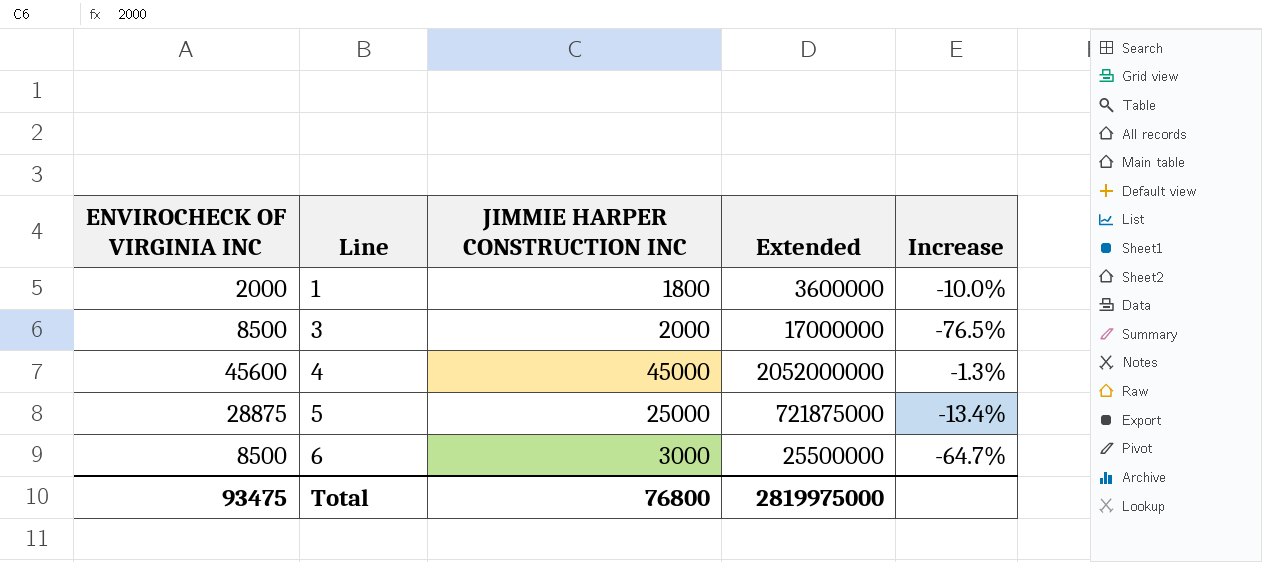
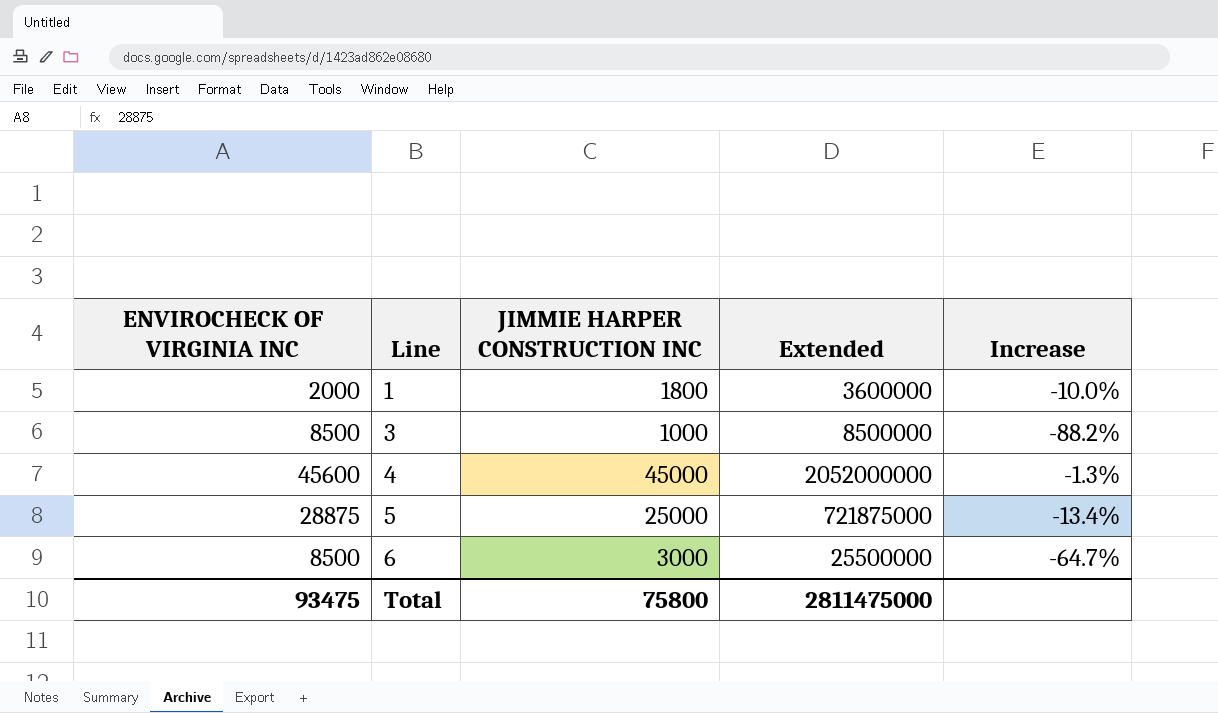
3 | JIMMIE HARPER CONSTRUCTION INC: 2000 -> 1000
3 | Extended: 17000000 -> 8500000
3 | Increase: -76.5% -> -88.2%
Total | JIMMIE HARPER CONSTRUCTION INC: 76800 -> 75800
Total | Extended: 2819975000 -> 2811475000

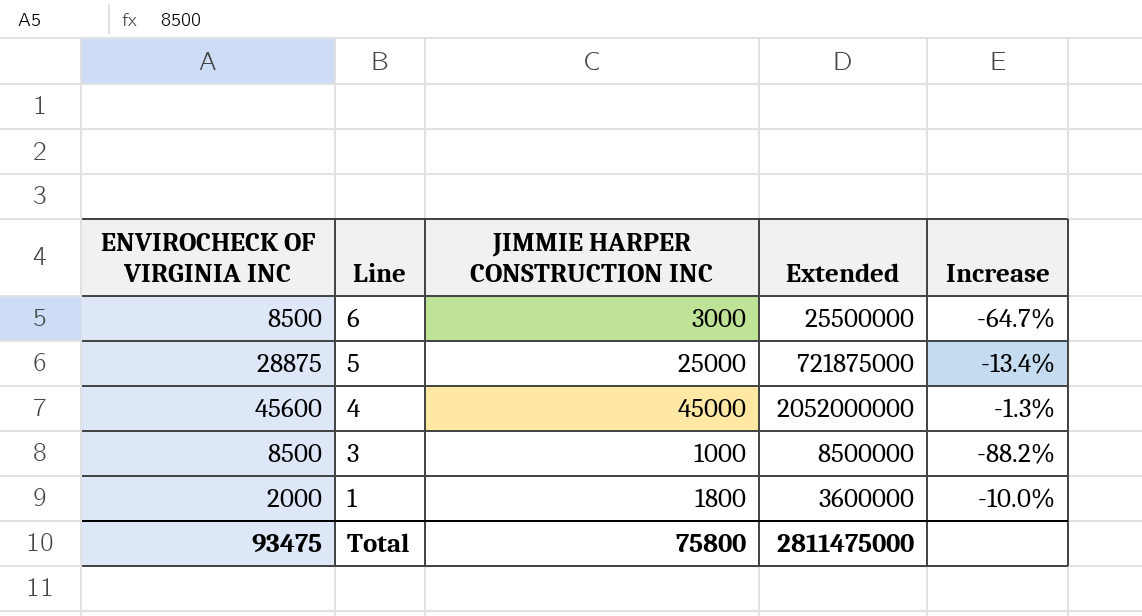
row order: Line ascending -> Line descending

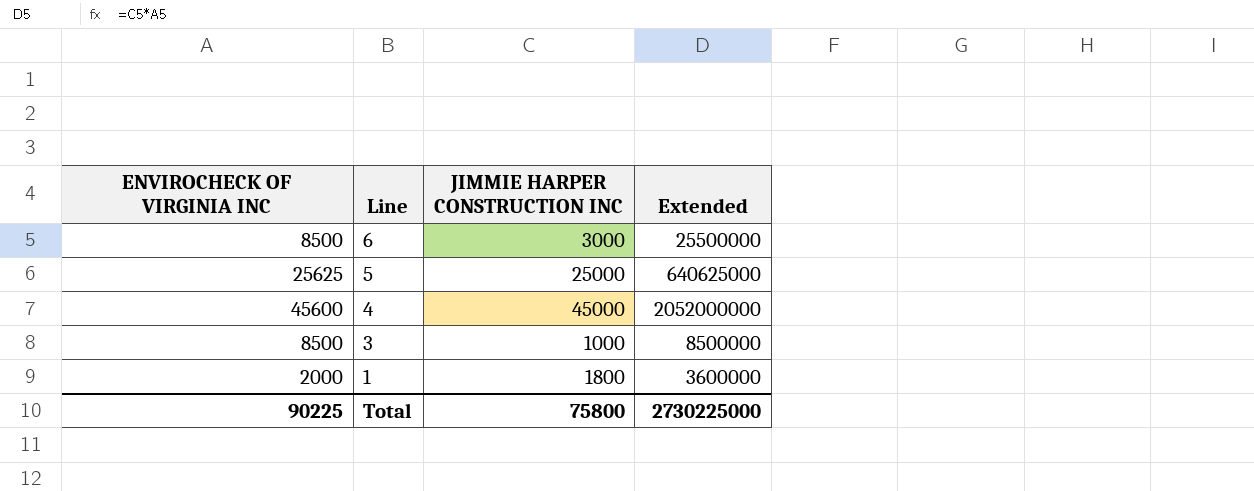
column Increase | formula: ([JIMMIE HARPER CONSTRUCTION INC] - [ENVIROCHECK OF VIRGINIA INC]) / [ENVIROCHECK OF VIRGINIA INC] -> none
5 | ENVIROCHECK OF VIRGINIA INC: 28875 -> 25625
5 | Extended: 721875000 -> 640625000
Total | ENVIROCHECK OF VIRGINIA INC: 93475 -> 90225
Total | Extended: 2811475000 -> 2730225000

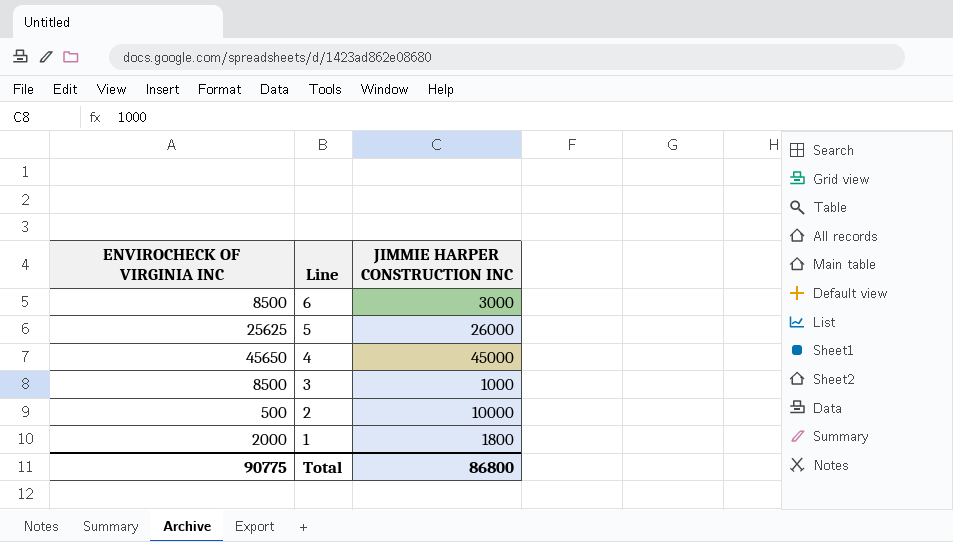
column Extended | formula: [ENVIROCHECK OF VIRGINIA INC] * [JIMMIE HARPER CONSTRUCTION INC] -> none
5 | JIMMIE HARPER CONSTRUCTION INC: 25000 -> 26000
4 | ENVIROCHECK OF VIRGINIA INC: 45600 -> 45650
row 2: none -> 500 | 10000
Total | ENVIROCHECK OF VIRGINIA INC: 90225 -> 90775
Total | JIMMIE HARPER CONSTRUCTION INC: 75800 -> 86800

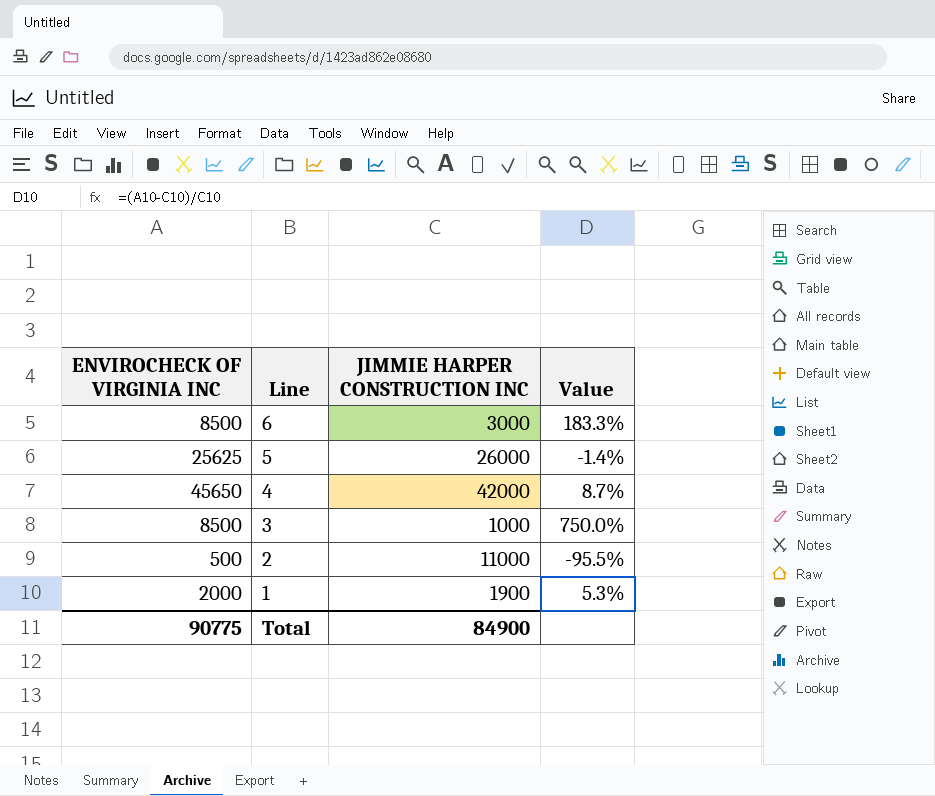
column Value | formula: none -> ([ENVIROCHECK OF VIRGINIA INC] - [JIMMIE HARPER CONSTRUCTION INC]) / [JIMMIE HARPER CONSTRUCTION INC]
4 | JIMMIE HARPER CONSTRUCTION INC: 45000 -> 42000
2 | JIMMIE HARPER CONSTRUCTION INC: 10000 -> 11000
1 | JIMMIE HARPER CONSTRUCTION INC: 1800 -> 1900
Total | JIMMIE HARPER CONSTRUCTION INC: 86800 -> 84900

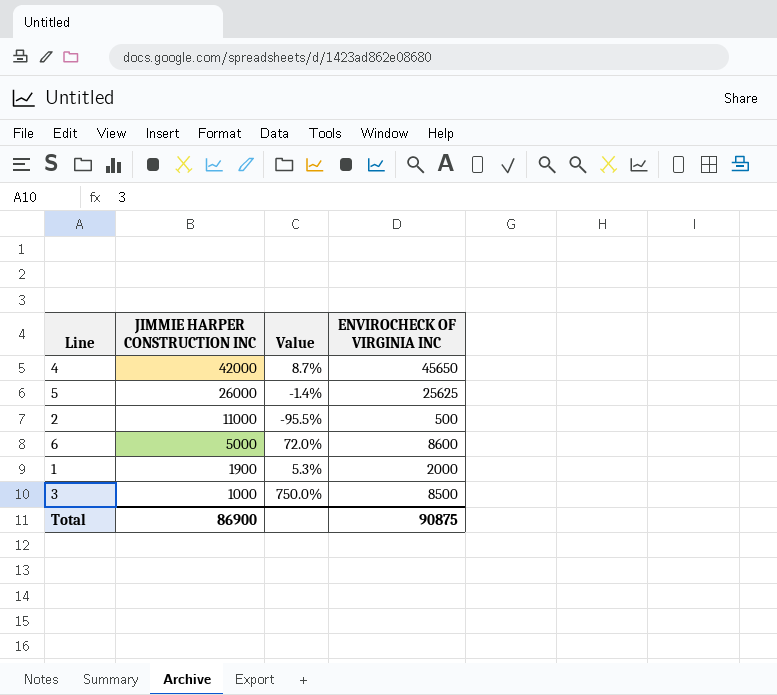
row order: Line descending -> JIMMIE HARPER CONSTRUCTION INC descending
column ENVIROCHECK OF VIRGINIA INC | position: 1 -> 4
6 | JIMMIE HARPER CONSTRUCTION INC: 3000 -> 5000
6 | Value: 183.3% -> 72.0%
6 | ENVIROCHECK OF VIRGINIA INC: 8500 -> 8600
Total | JIMMIE HARPER CONSTRUCTION INC: 84900 -> 86900
Total | ENVIROCHECK OF VIRGINIA INC: 90775 -> 90875

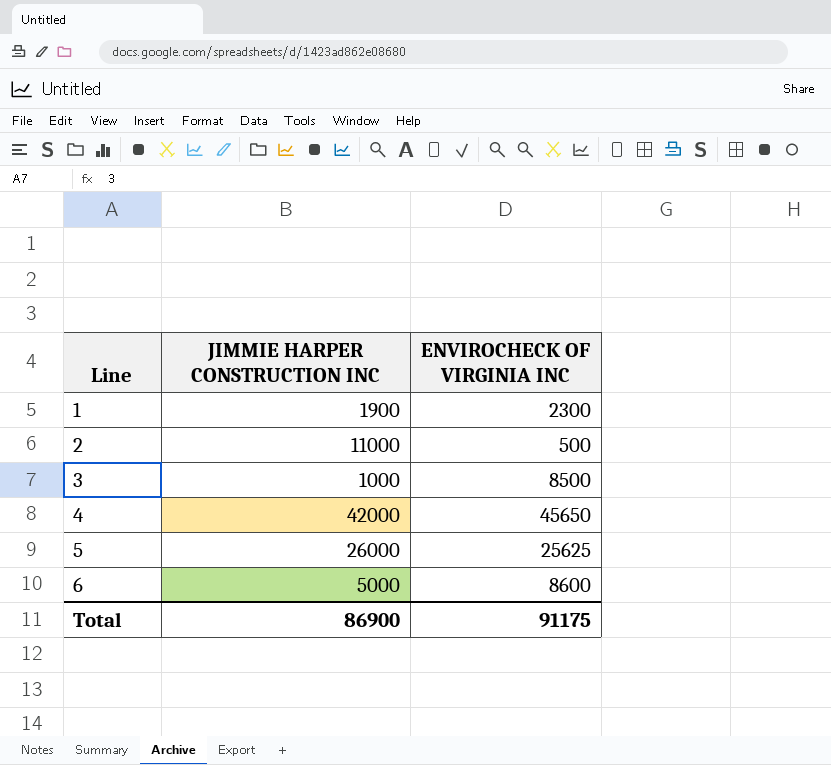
row order: JIMMIE HARPER CONSTRUCTION INC descending -> Line ascending
column Value | formula: ([ENVIROCHECK OF VIRGINIA INC] - [JIMMIE HARPER CONSTRUCTION INC]) / [JIMMIE HARPER CONSTRUCTION INC] -> none
1 | ENVIROCHECK OF VIRGINIA INC: 2000 -> 2300
Total | ENVIROCHECK OF VIRGINIA INC: 90875 -> 91175

